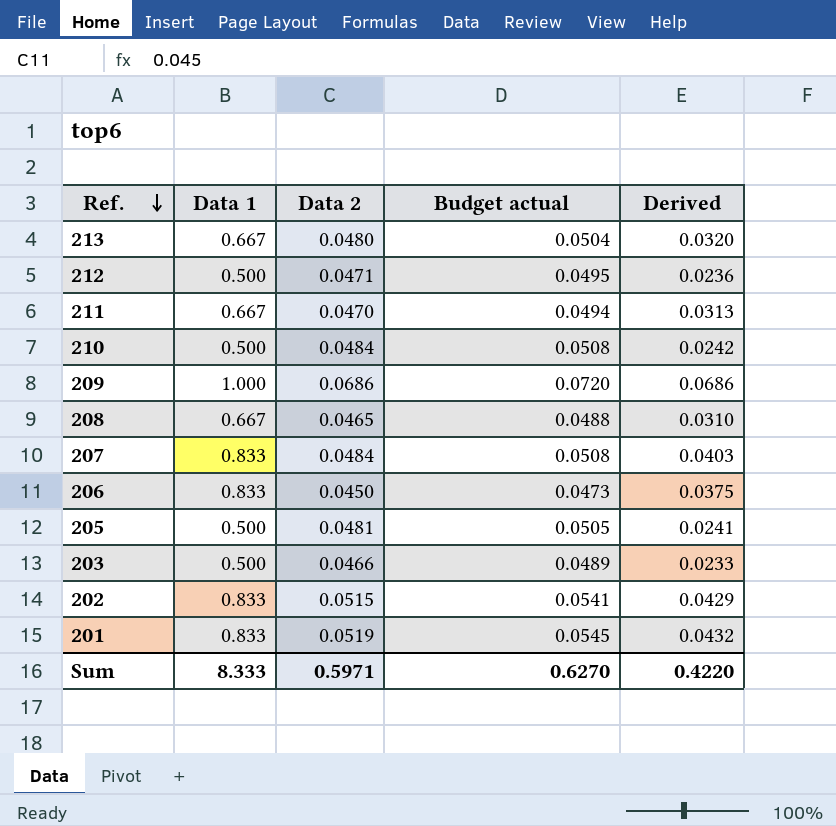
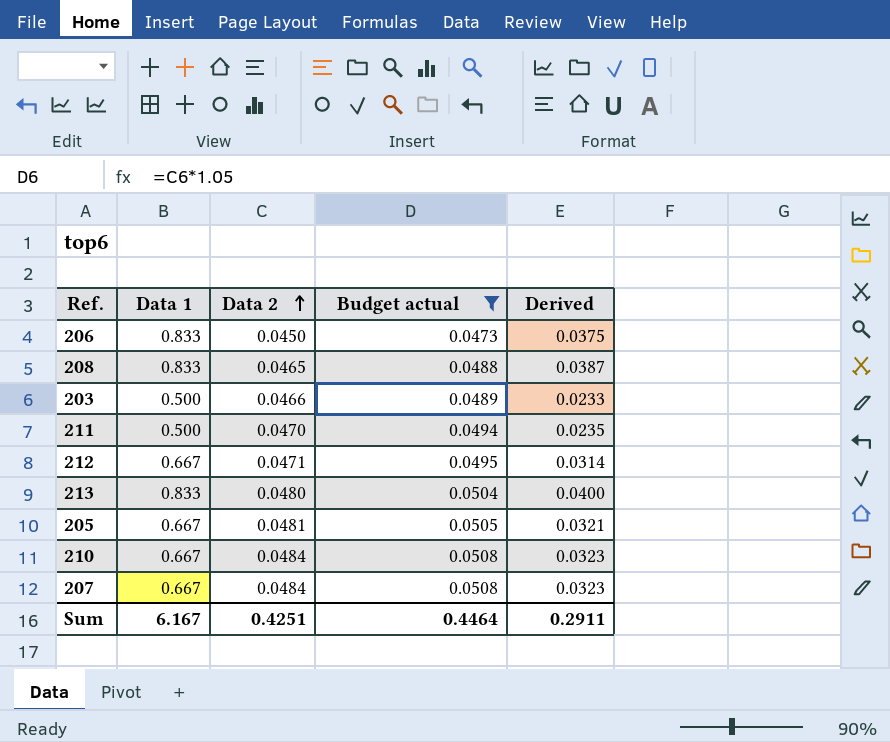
filter: none -> Budget actual <= 0.0508
row order: Ref. descending -> Data 2 ascending
208 | Data 1: 0.667 -> 0.833
208 | Derived: 0.0310 -> 0.0387
211 | Data 1: 0.667 -> 0.500
211 | Derived: 0.0313 -> 0.0235
212 | Data 1: 0.500 -> 0.667
212 | Derived: 0.0236 -> 0.0314
213 | Data 1: 0.667 -> 0.833
213 | Derived: 0.0320 -> 0.0400
205 | Data 1: 0.500 -> 0.667
205 | Derived: 0.0241 -> 0.0321
210 | Data 1: 0.500 -> 0.667
210 | Derived: 0.0242 -> 0.0323
207 | Data 1: 0.833 -> 0.667
207 | Derived: 0.0403 -> 0.0323
Sum | Data 1: 8.333 -> 6.167
Sum | Data 2: 0.5971 -> 0.4251
Sum | Budget actual: 0.6270 -> 0.4464
Sum | Derived: 0.4220 -> 0.2911

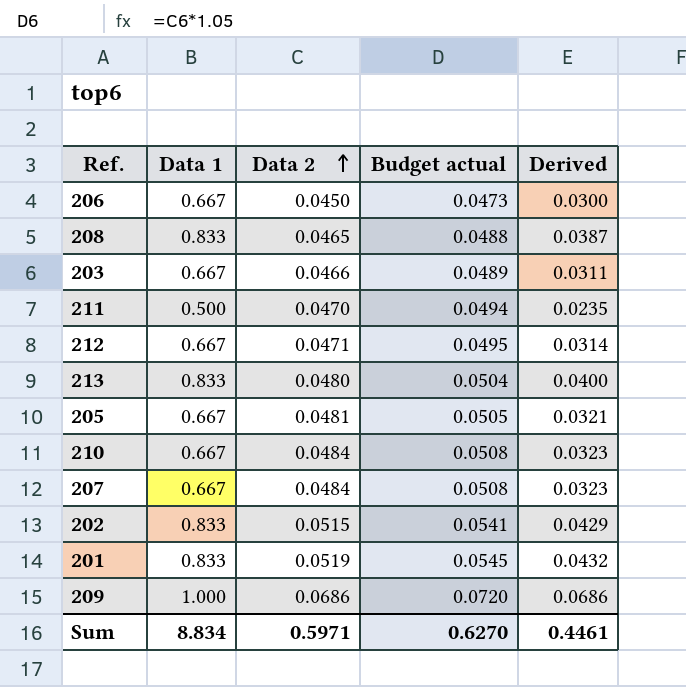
filter: Budget actual <= 0.0508 -> none
206 | Data 1: 0.833 -> 0.667
206 | Derived: 0.0375 -> 0.0300
203 | Data 1: 0.500 -> 0.667
203 | Derived: 0.0233 -> 0.0311
Sum | Data 1: 6.167 -> 8.834
Sum | Data 2: 0.4251 -> 0.5971
Sum | Budget actual: 0.4464 -> 0.6270
Sum | Derived: 0.2911 -> 0.4461

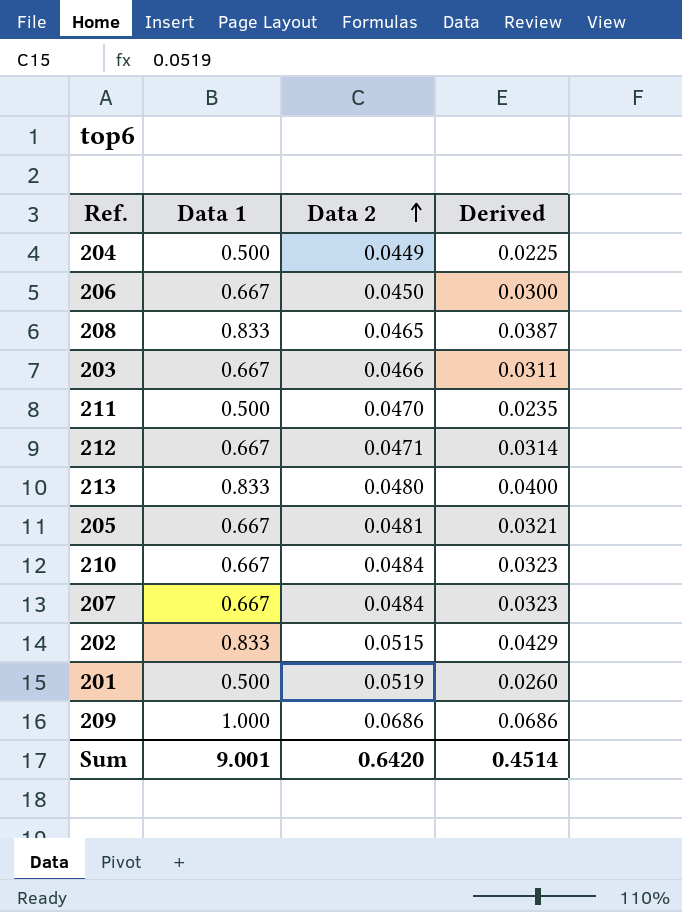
column Budget actual | formula: [Data 2] * 1.05 -> none
row 204: none -> 0.500 | 0.0449 | 0.0225
201 | Data 1: 0.833 -> 0.500
201 | Derived: 0.0432 -> 0.0260
Sum | Data 1: 8.834 -> 9.001
Sum | Data 2: 0.5971 -> 0.6420
Sum | Derived: 0.4461 -> 0.4514

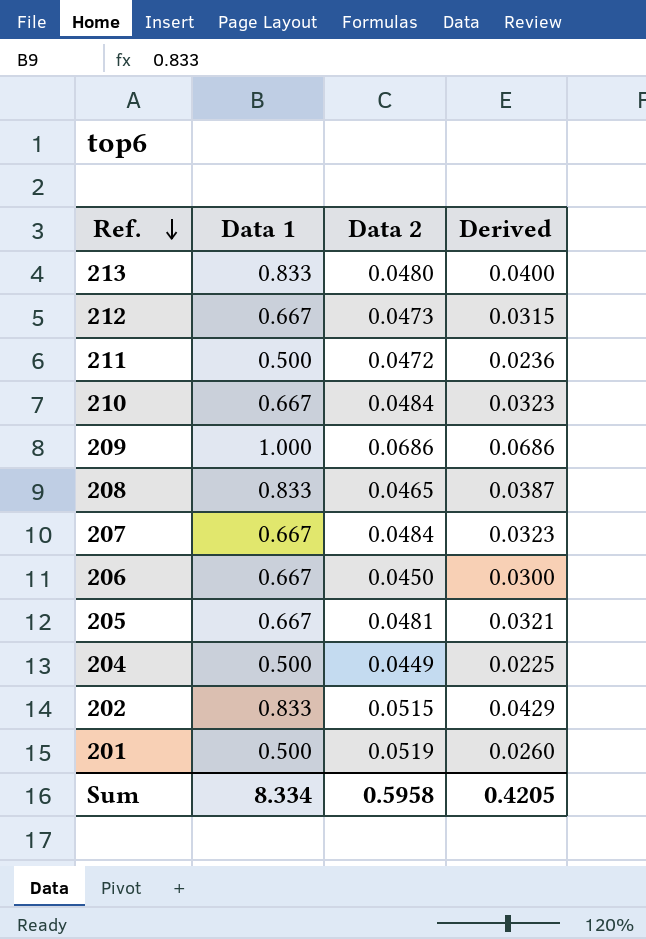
row order: Data 2 ascending -> Ref. descending
row 203: 0.667 | 0.0466 | 0.0311 -> none
212 | Data 2: 0.0471 -> 0.0473
212 | Derived: 0.0314 -> 0.0315
211 | Data 2: 0.0470 -> 0.0472
211 | Derived: 0.0235 -> 0.0236
Sum | Data 1: 9.001 -> 8.334
Sum | Data 2: 0.6420 -> 0.5958
Sum | Derived: 0.4514 -> 0.4205

